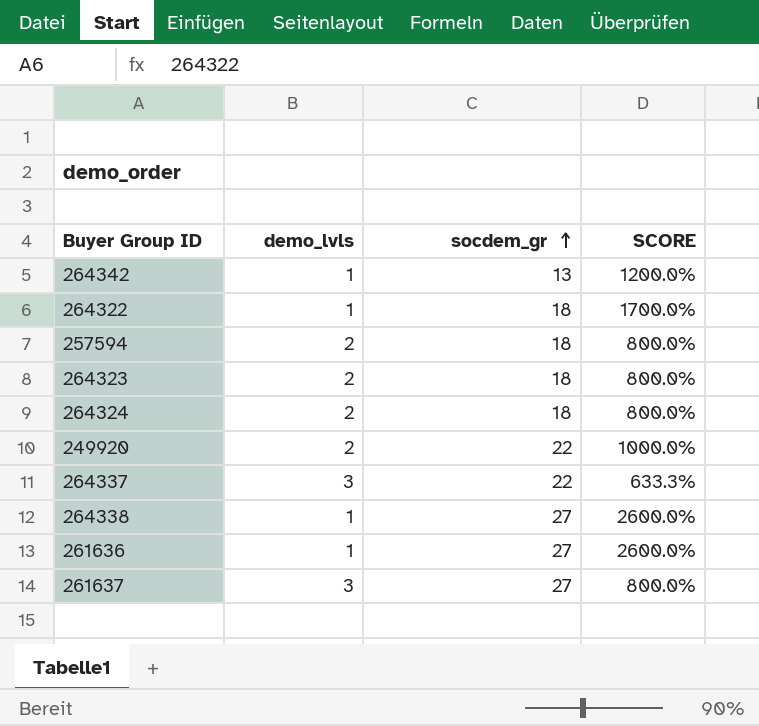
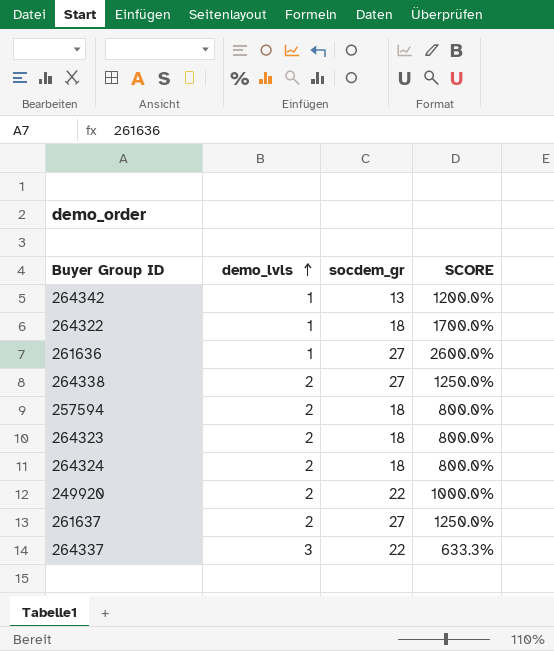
row order: socdem_gr ascending -> demo_lvls ascending
264338 | demo_lvls: 1 -> 2
264338 | SCORE: 2600.0% -> 1250.0%
261637 | demo_lvls: 3 -> 2
261637 | SCORE: 800.0% -> 1250.0%

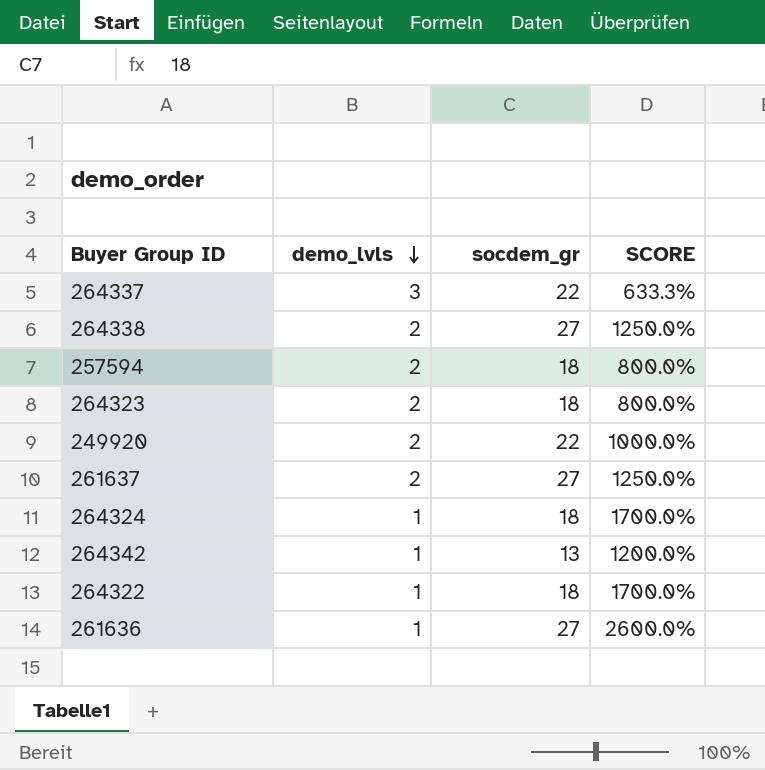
row order: demo_lvls ascending -> demo_lvls descending
264324 | demo_lvls: 2 -> 1
264324 | SCORE: 800.0% -> 1700.0%

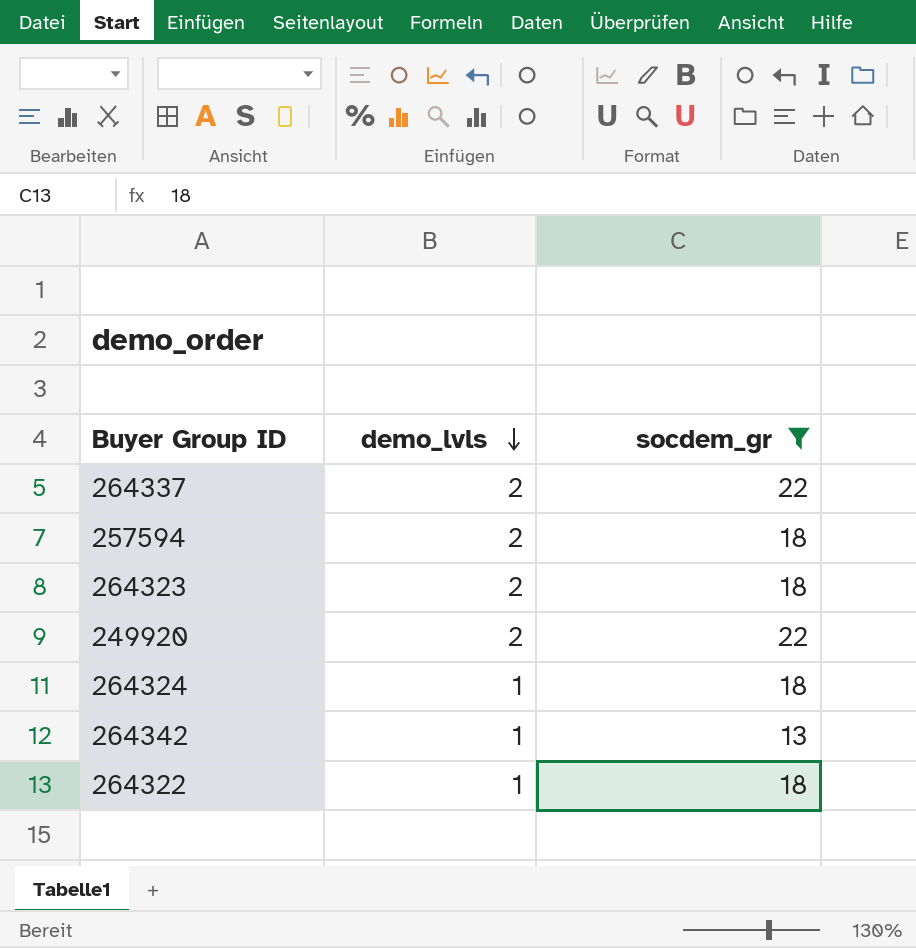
filter: none -> socdem_gr != 27
column SCORE | formula: ([socdem_gr] - [demo_lvls]) / [demo_lvls] -> none
264337 | demo_lvls: 3 -> 2

